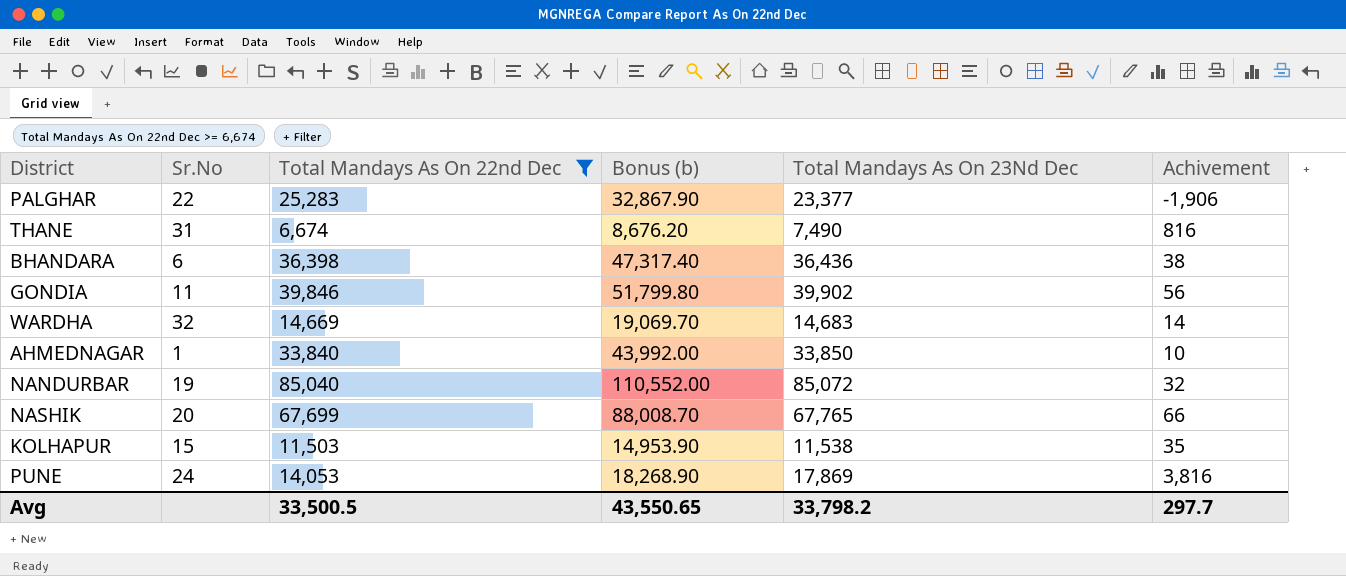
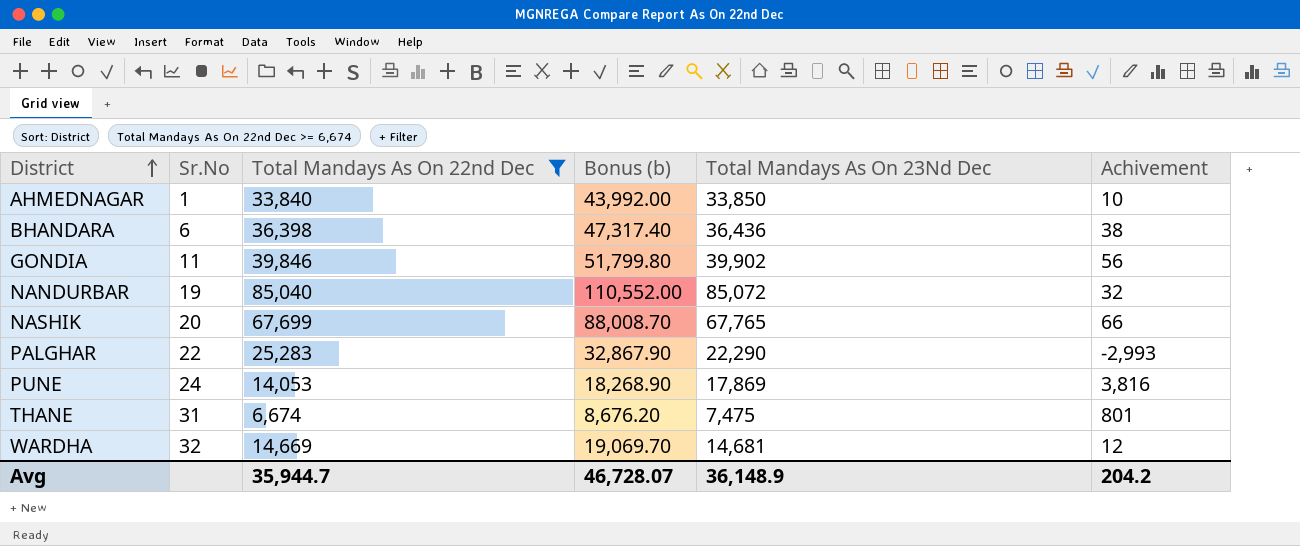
row order: none -> District ascending
row KOLHAPUR: 15 | 11,503 | 14,953.90 | 11,538 | 35 -> none
PALGHAR | Total Mandays As On 23Nd Dec: 23,377 -> 22,290
PALGHAR | Achivement: -1,906 -> -2,993
THANE | Total Mandays As On 23Nd Dec: 7,490 -> 7,475
THANE | Achivement: 816 -> 801
WARDHA | Total Mandays As On 23Nd Dec: 14,683 -> 14,681
WARDHA | Achivement: 14 -> 12
Avg | Total Mandays As On 22nd Dec: 33,500.5 -> 35,944.7
Avg | Bonus (b): 43,550.65 -> 46,728.07
Avg | Total Mandays As On 23Nd Dec: 33,798.2 -> 36,148.9
Avg | Achivement: 297.7 -> 204.2

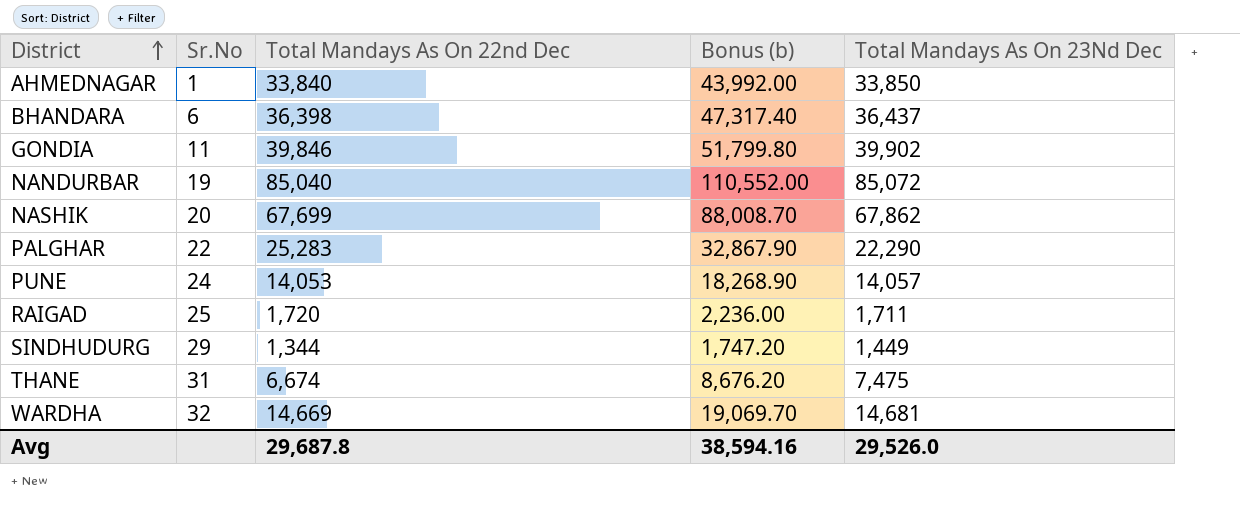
filter: Total Mandays As On 22nd Dec >= 6,674 -> none
column Achivement | formula: [Total Mandays As On 23Nd Dec] - [Total Mandays As On 22nd Dec] -> none
BHANDARA | Total Mandays As On 23Nd Dec: 36,436 -> 36,437
NASHIK | Total Mandays As On 23Nd Dec: 67,765 -> 67,862
PUNE | Total Mandays As On 23Nd Dec: 17,869 -> 14,057
Avg | Total Mandays As On 22nd Dec: 35,944.7 -> 29,687.8
Avg | Bonus (b): 46,728.07 -> 38,594.16
Avg | Total Mandays As On 23Nd Dec: 36,148.9 -> 29,526.0

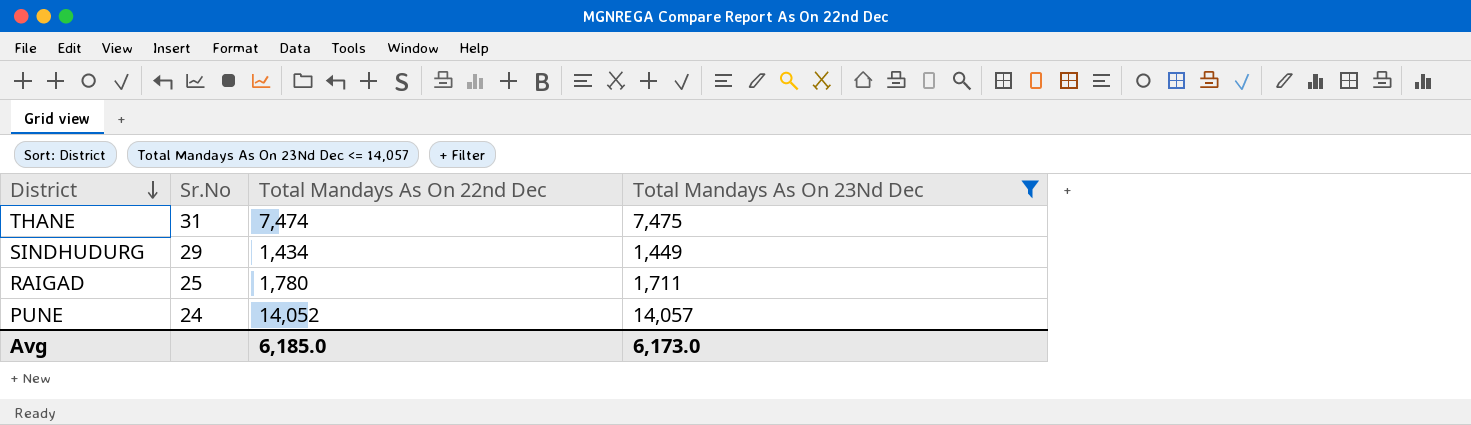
filter: none -> Total Mandays As On 23Nd Dec <= 14,057
row order: District ascending -> District descending
column Bonus (b) | formula: [Total Mandays As On 22nd Dec] * 1.3 -> none
THANE | Total Mandays As On 22nd Dec: 6,674 -> 7,474
SINDHUDURG | Total Mandays As On 22nd Dec: 1,344 -> 1,434
RAIGAD | Total Mandays As On 22nd Dec: 1,720 -> 1,780
PUNE | Total Mandays As On 22nd Dec: 14,053 -> 14,052
Avg | Total Mandays As On 22nd Dec: 29,687.8 -> 6,185.0
Avg | Total Mandays As On 23Nd Dec: 29,526.0 -> 6,173.0

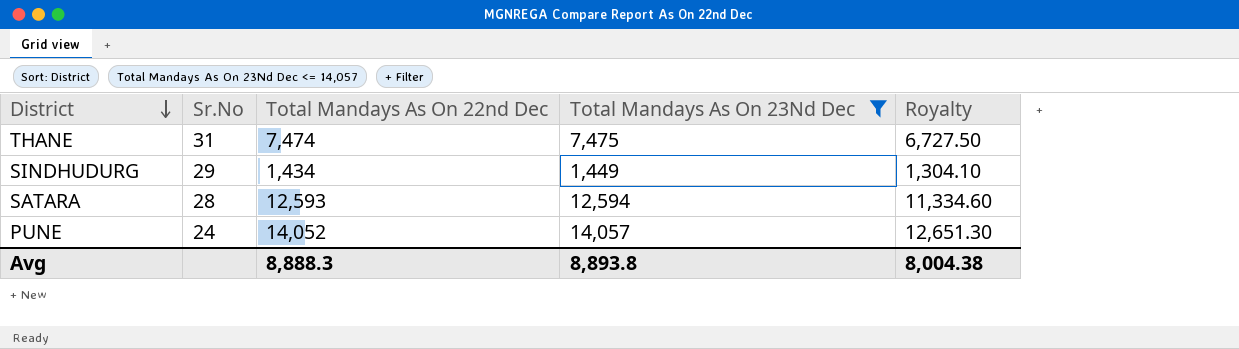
column Royalty | formula: none -> [Total Mandays As On 23Nd Dec] * 0.9
row RAIGAD: 25 | 1,780 | 1,711 -> none
row SATARA: none -> 28 | 12,593 | 12,594 | 11,334.60
Avg | Total Mandays As On 22nd Dec: 6,185.0 -> 8,888.3
Avg | Total Mandays As On 23Nd Dec: 6,173.0 -> 8,893.8

